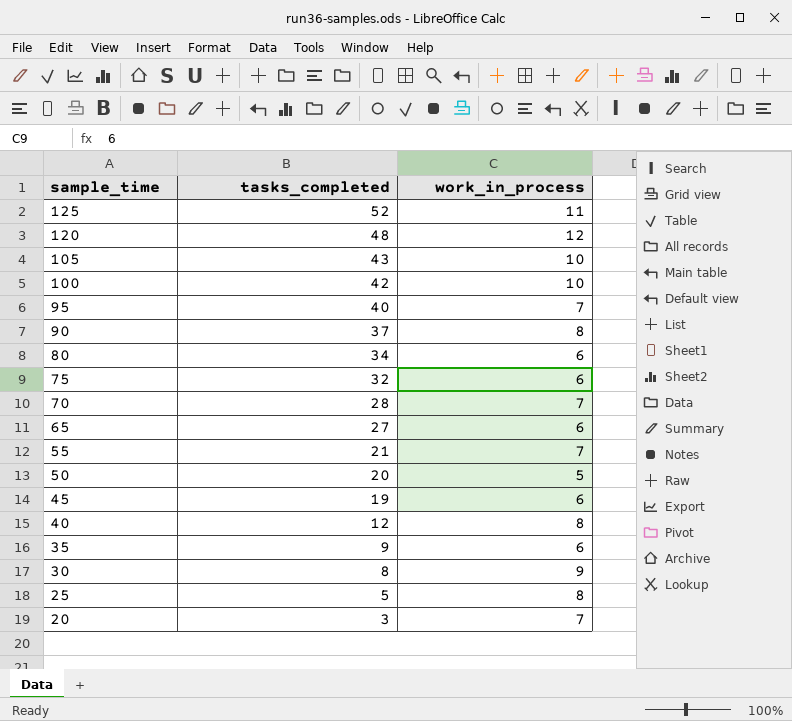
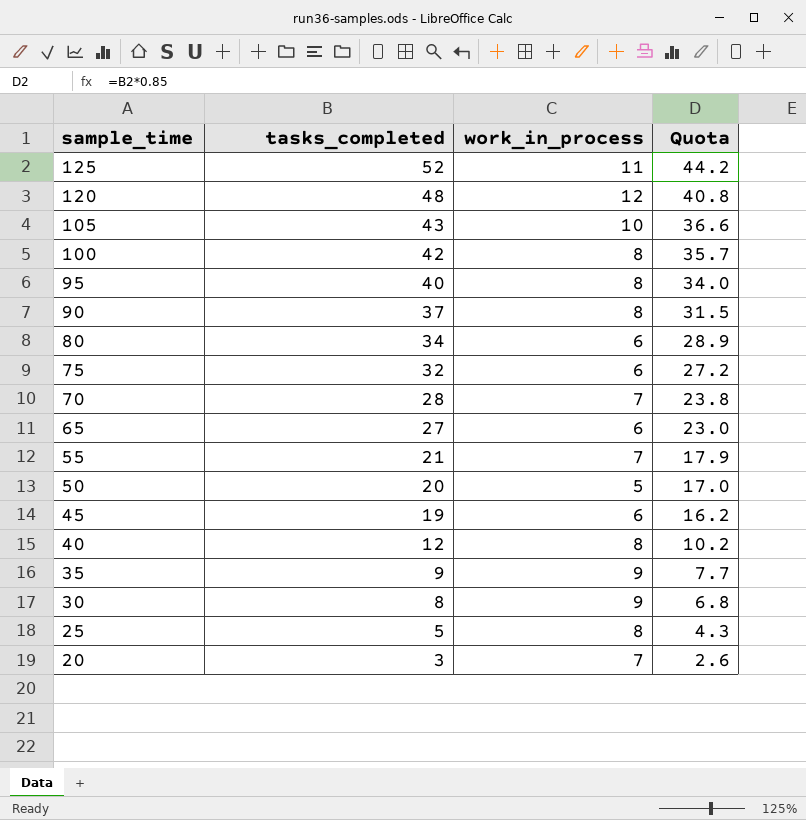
column Quota | formula: none -> [tasks_completed] * 0.85
100 | work_in_process: 10 -> 8
95 | work_in_process: 7 -> 8
35 | work_in_process: 6 -> 9

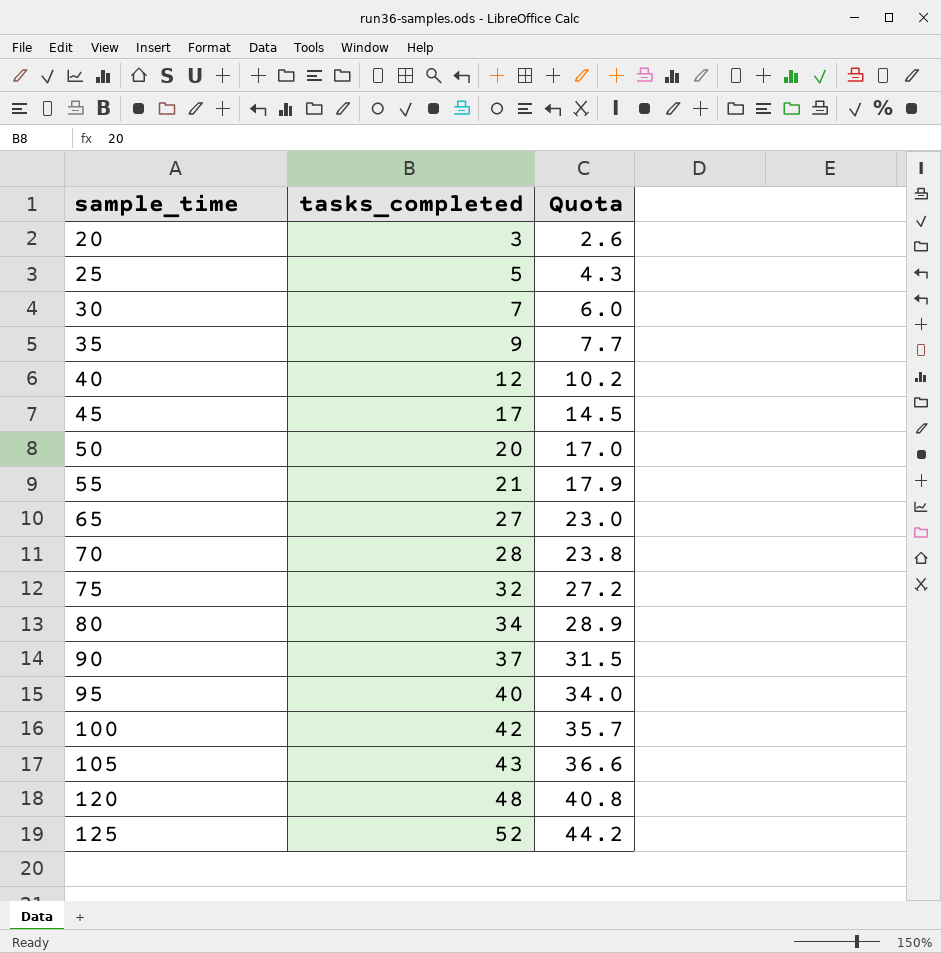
row order: sample_time descending -> sample_time ascending
column work_in_process | position: 3 -> none
30 | tasks_completed: 8 -> 7
30 | Quota: 6.8 -> 6.0
45 | tasks_completed: 19 -> 17
45 | Quota: 16.2 -> 14.5

